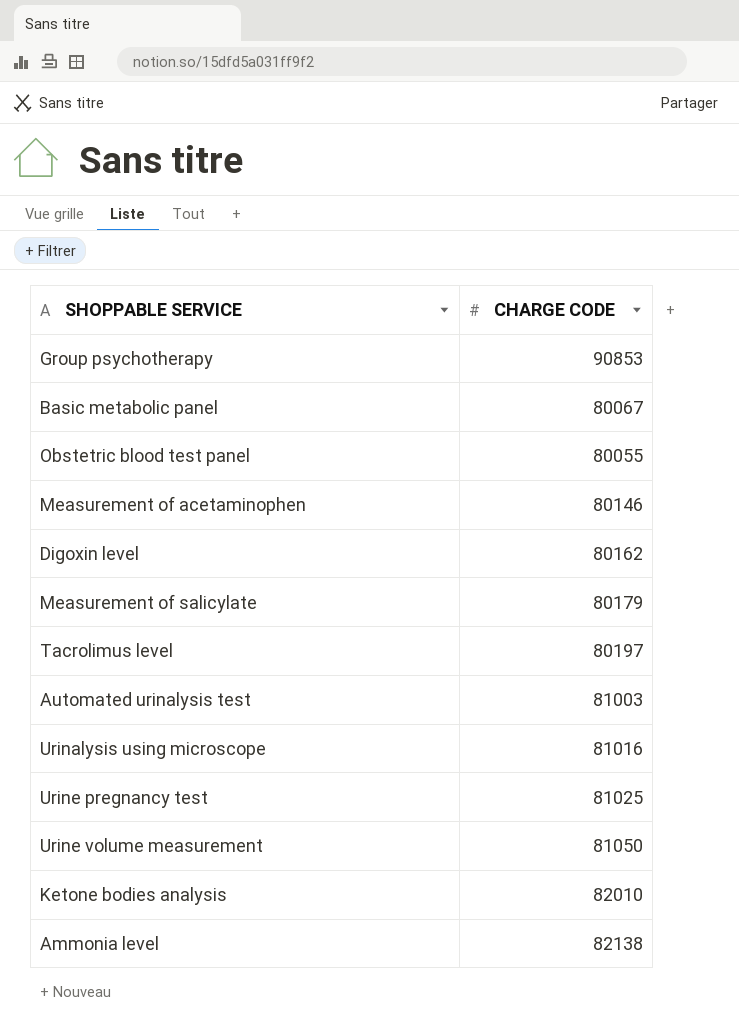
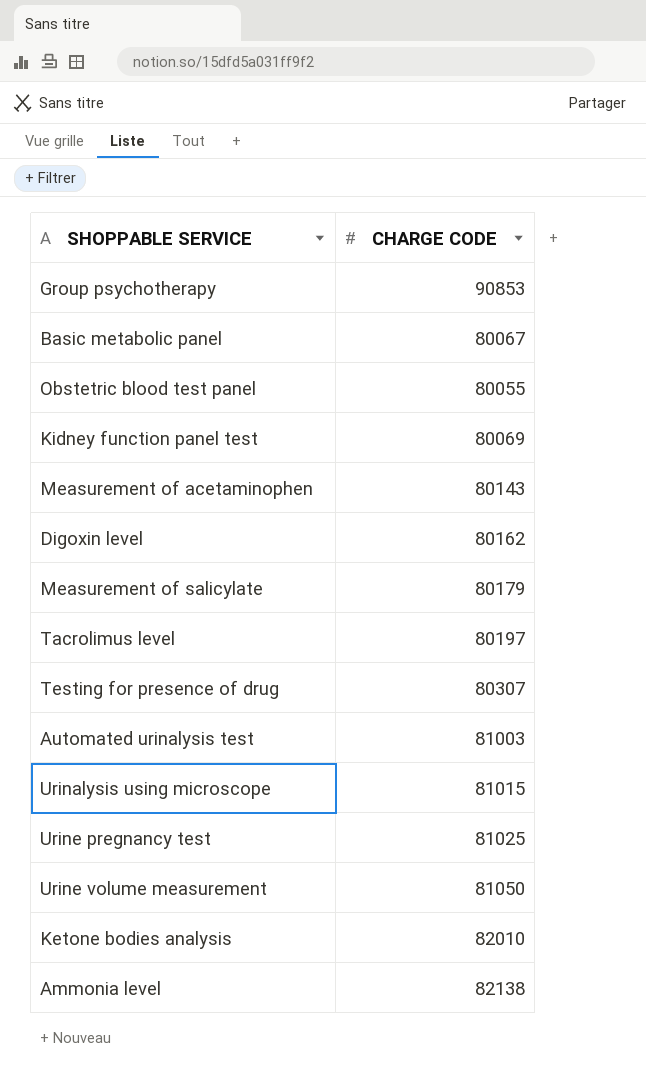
row Kidney function panel test: none -> 80069
Measurement of acetaminophen | CHARGE CODE: 80146 -> 80143
row Testing for presence of drug: none -> 80307
Urinalysis using microscope | CHARGE CODE: 81016 -> 81015

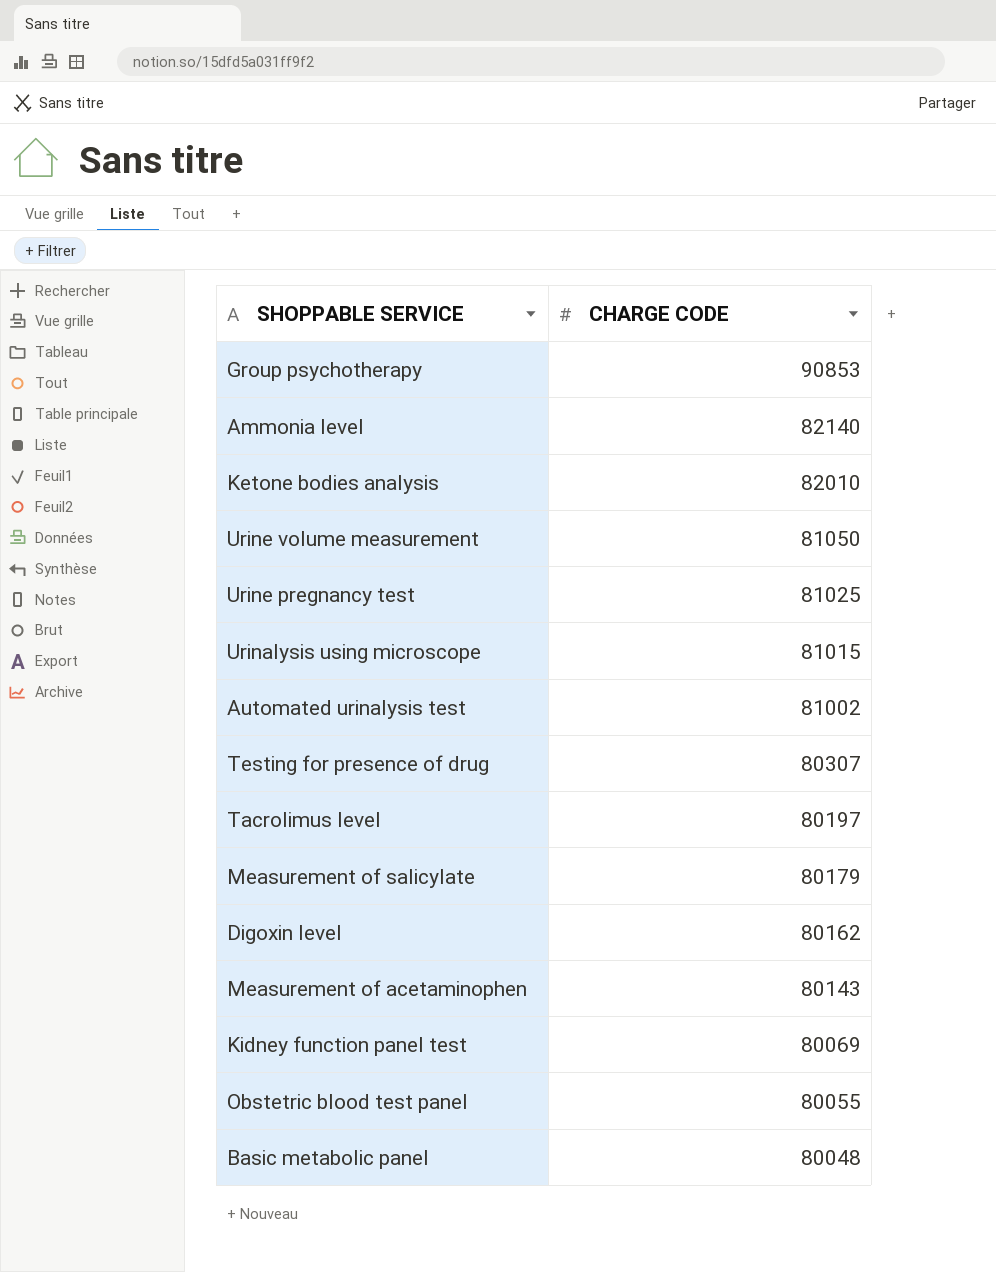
row order: none -> CHARGE CODE descending
Ammonia level | CHARGE CODE: 82138 -> 82140
Automated urinalysis test | CHARGE CODE: 81003 -> 81002
Basic metabolic panel | CHARGE CODE: 80067 -> 80048

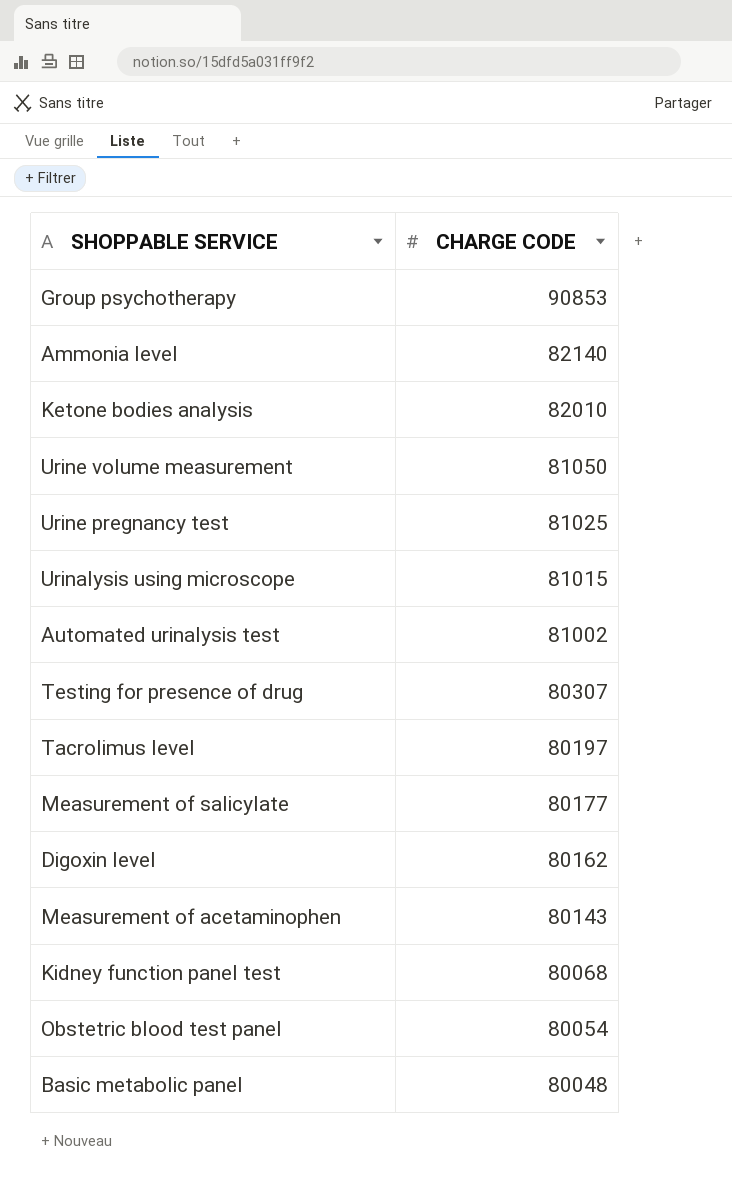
Measurement of salicylate | CHARGE CODE: 80179 -> 80177
Kidney function panel test | CHARGE CODE: 80069 -> 80068
Obstetric blood test panel | CHARGE CODE: 80055 -> 80054

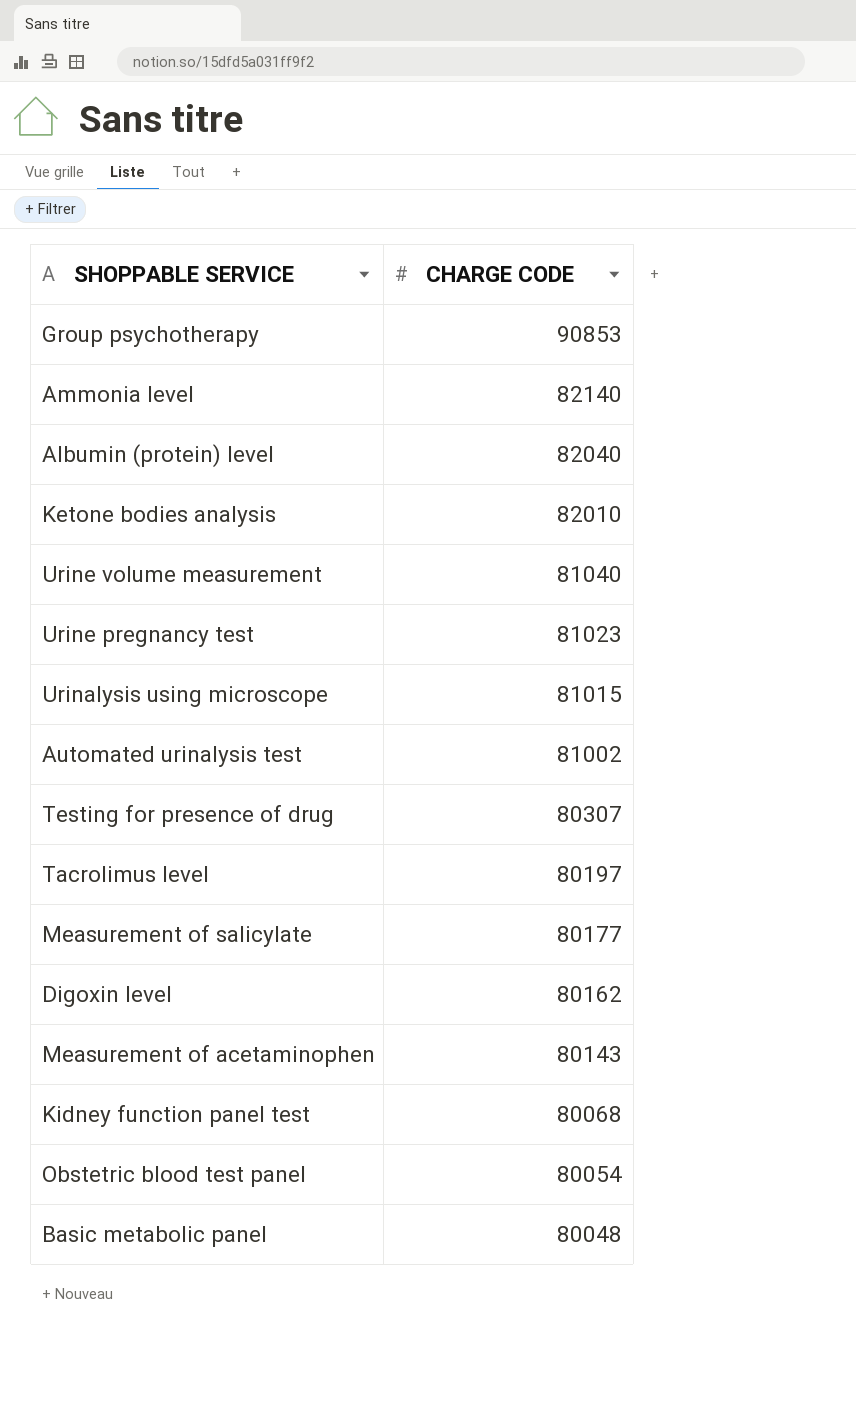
row Albumin (protein) level: none -> 82040
Urine volume measurement | CHARGE CODE: 81050 -> 81040
Urine pregnancy test | CHARGE CODE: 81025 -> 81023

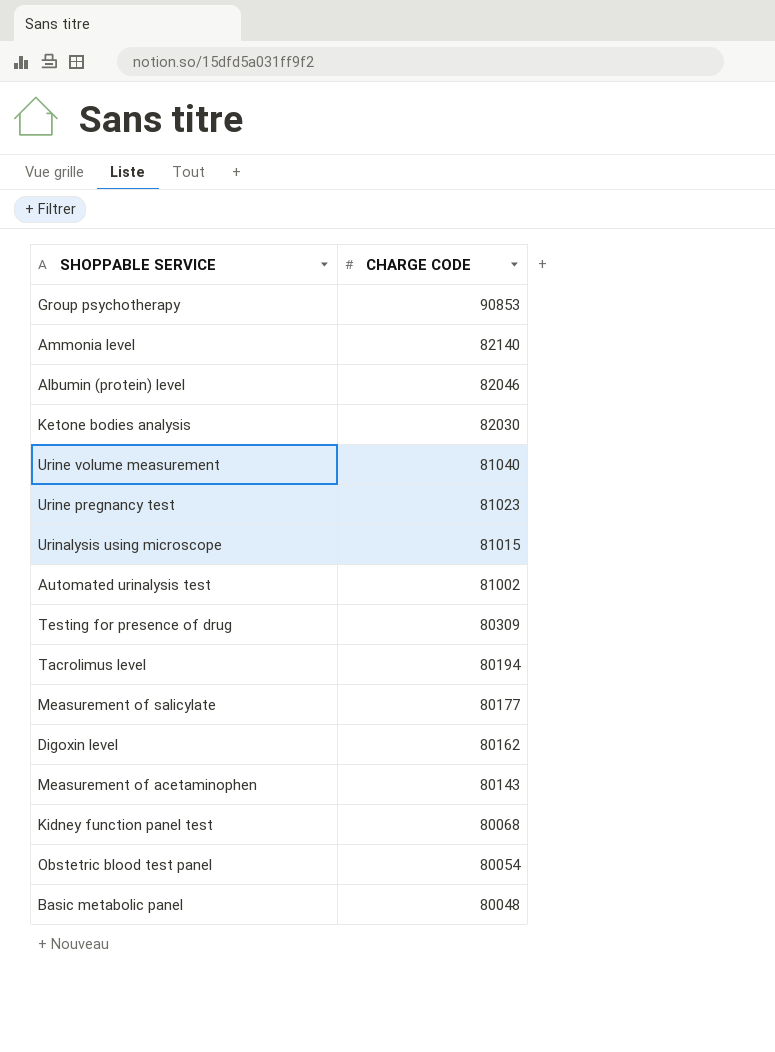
Albumin (protein) level | CHARGE CODE: 82040 -> 82046
Ketone bodies analysis | CHARGE CODE: 82010 -> 82030
Testing for presence of drug | CHARGE CODE: 80307 -> 80309
Tacrolimus level | CHARGE CODE: 80197 -> 80194

